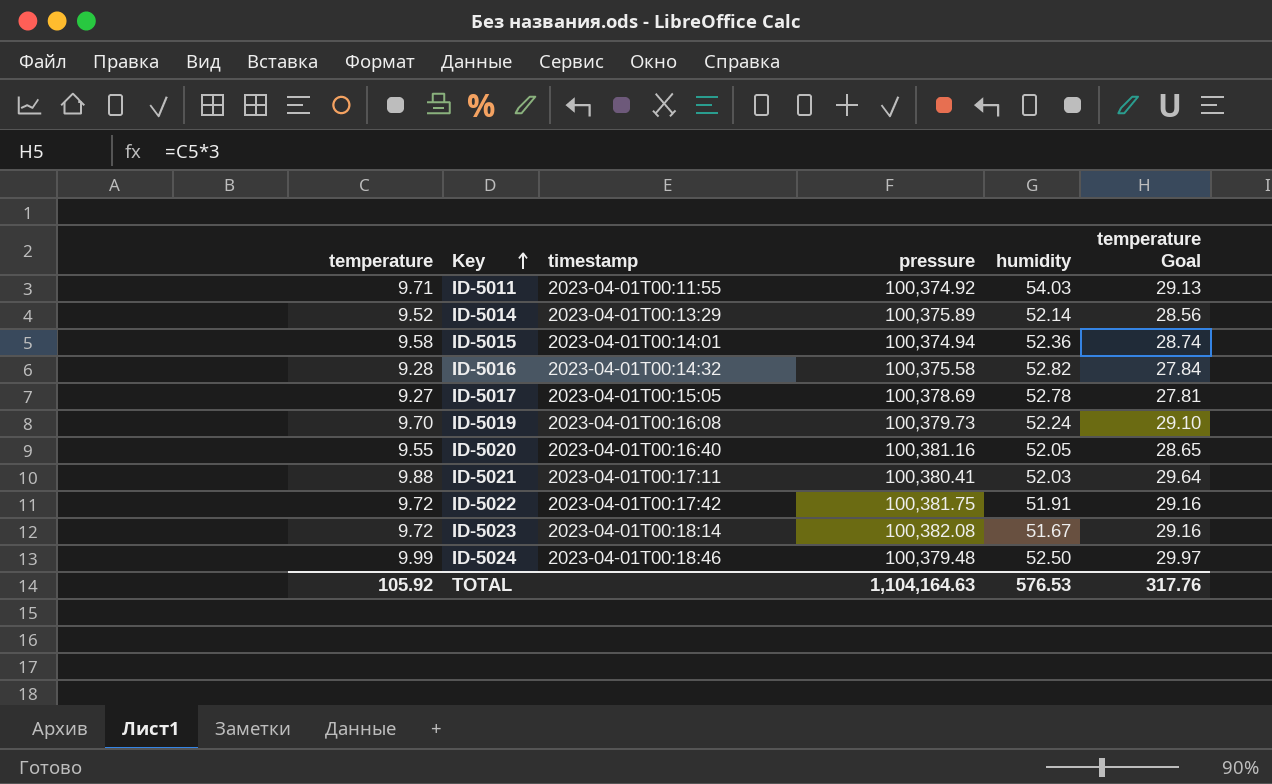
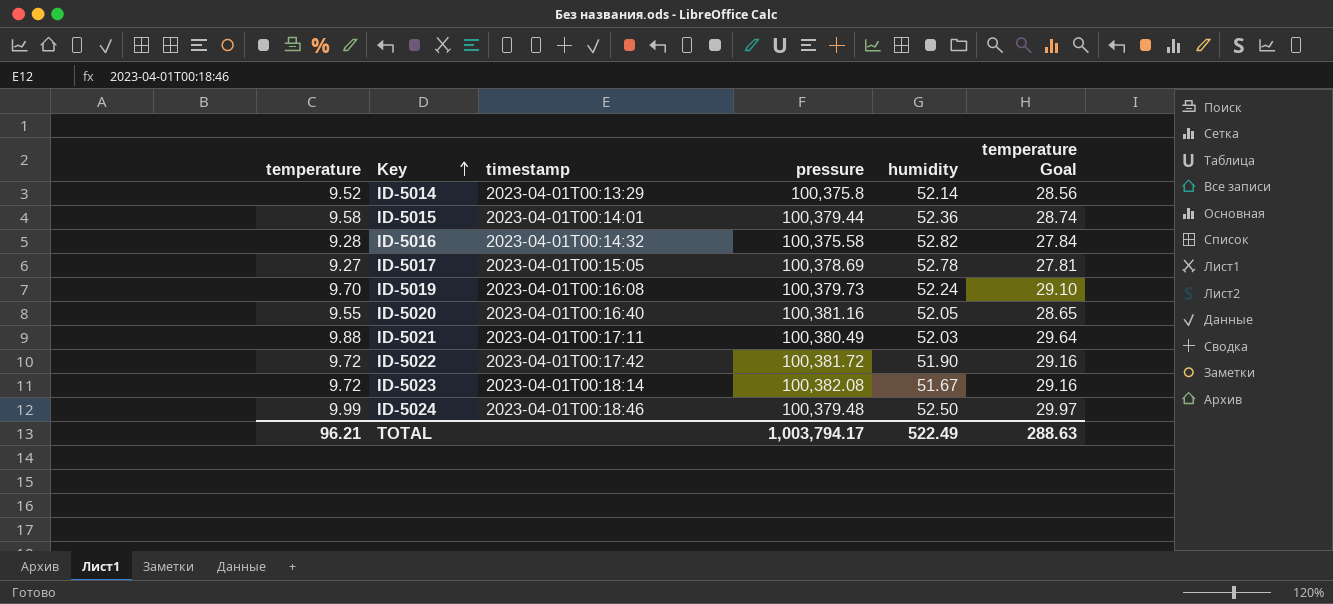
row ID-5011: 9.71 | 2023-04-01T00:11:55 | 100,374.92 | 54.03 | 29.13 -> none
ID-5014 | pressure: 100,375.89 -> 100,375.8
ID-5015 | pressure: 100,374.94 -> 100,379.44
ID-5021 | pressure: 100,380.41 -> 100,380.49
ID-5022 | pressure: 100,381.75 -> 100,381.72
ID-5022 | humidity: 51.91 -> 51.90
TOTAL | temperature: 105.92 -> 96.21
TOTAL | pressure: 1,104,164.63 -> 1,003,794.17
TOTAL | humidity: 576.53 -> 522.49
TOTAL | temperature Goal: 317.76 -> 288.63

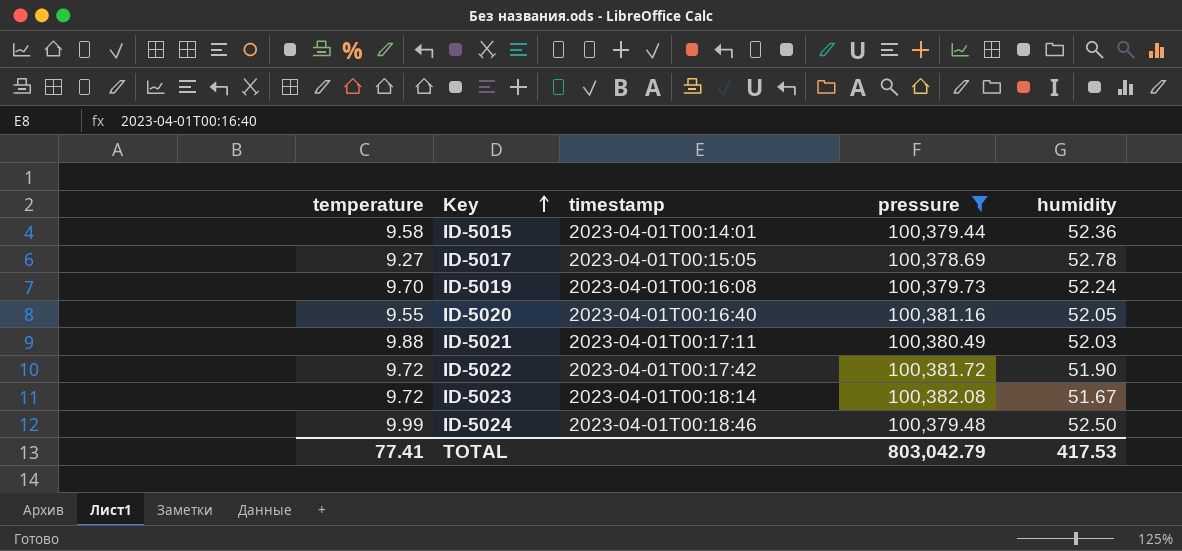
filter: none -> pressure >= 100,378.69
column temperature Goal | formula: [temperature] * 3 -> none
TOTAL | temperature: 96.21 -> 77.41
TOTAL | pressure: 1,003,794.17 -> 803,042.79
TOTAL | humidity: 522.49 -> 417.53

